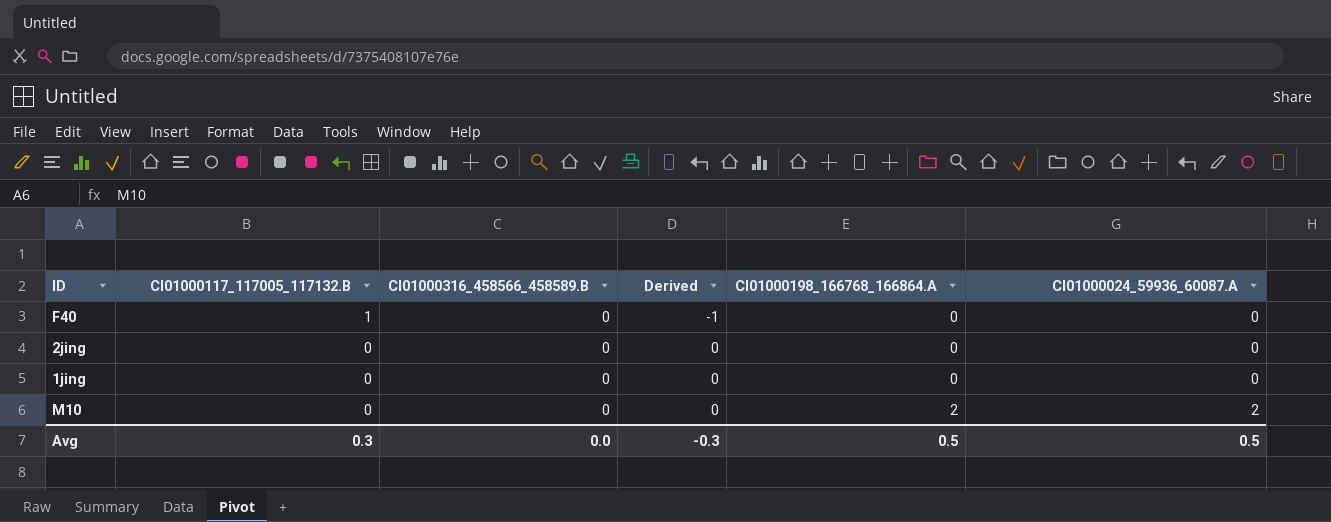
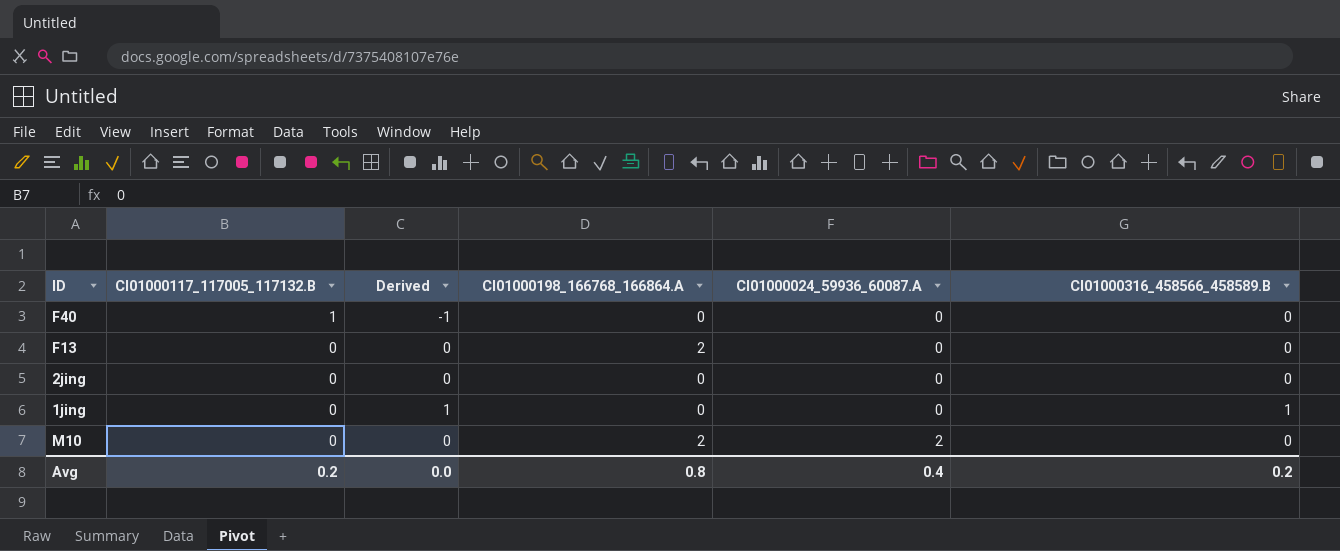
column CI01000316_458566_458589.B | position: 3 -> 6
row F13: none -> 0 | 0 | 2 | 0 | 0
1jing | Derived: 0 -> 1
1jing | CI01000316_458566_458589.B: 0 -> 1
Avg | CI01000117_117005_117132.B: 0.3 -> 0.2
Avg | Derived: -0.3 -> 0.0
Avg | CI01000198_166768_166864.A: 0.5 -> 0.8
Avg | CI01000024_59936_60087.A: 0.5 -> 0.4
Avg | CI01000316_458566_458589.B: 0.0 -> 0.2

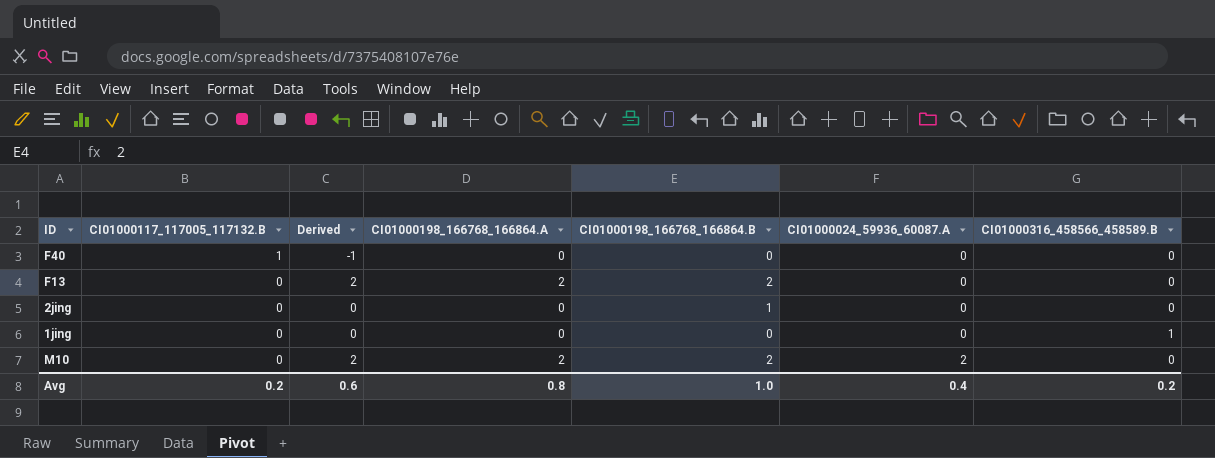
column Derived | formula: [CI01000316_458566_458589.B] - [CI01000117_117005_117132.B] -> [CI01000198_166768_166864.A] - [CI01000117_117005_117132.B]
column CI01000198_166768_166864.B | position: none -> 5
Avg | Derived: 0.0 -> 0.6

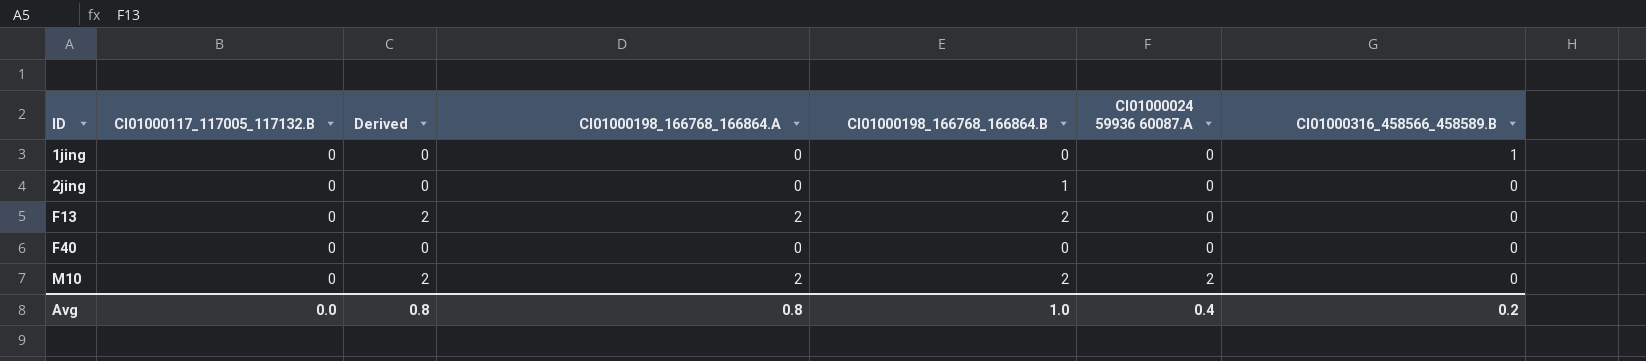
row order: CI01000117_117005_117132.B descending -> ID ascending
column name: CI01000024_59936_60087.A -> CI01000024 59936 60087.A
F40 | CI01000117_117005_117132.B: 1 -> 0
F40 | Derived: -1 -> 0
Avg | CI01000117_117005_117132.B: 0.2 -> 0.0
Avg | Derived: 0.6 -> 0.8

